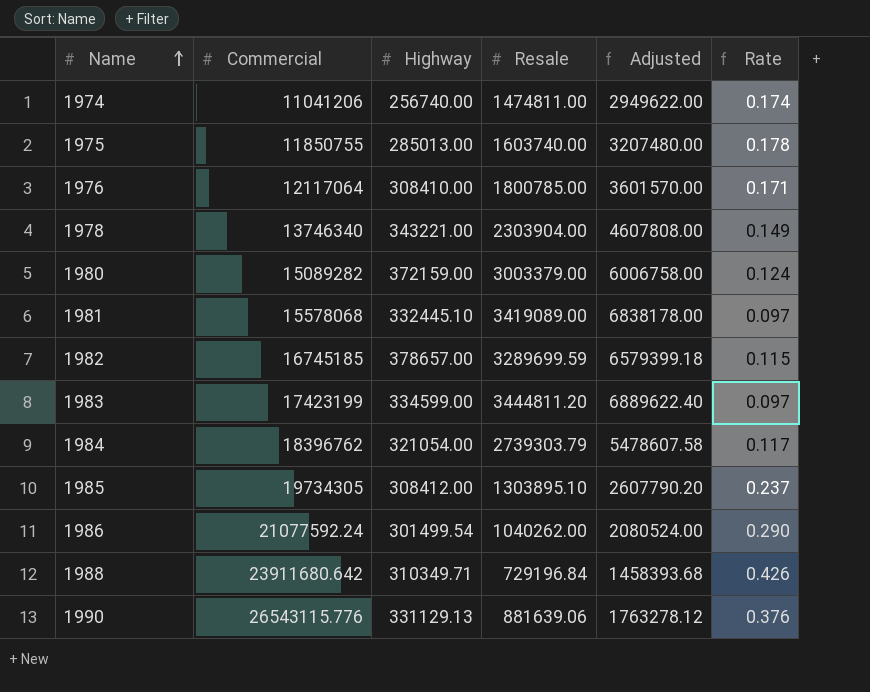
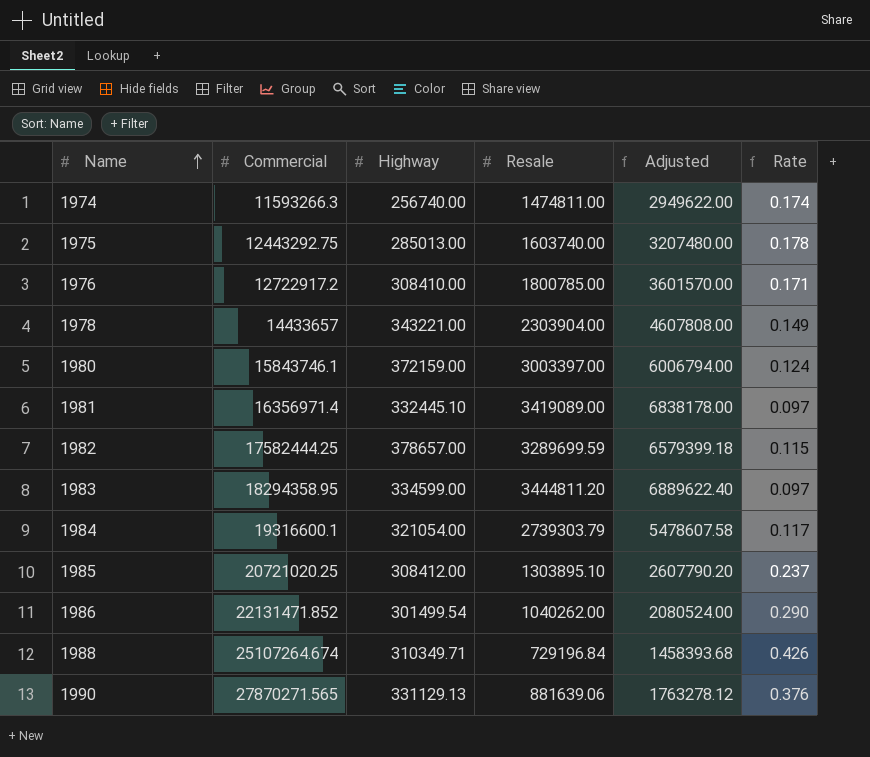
1974 | Commercial: 11041206 -> 11593266.3
1975 | Commercial: 11850755 -> 12443292.75
1976 | Commercial: 12117064 -> 12722917.2
1978 | Commercial: 13746340 -> 14433657
1980 | Commercial: 15089282 -> 15843746.1
1980 | Resale: 3003379.00 -> 3003397.00
1980 | Adjusted: 6006758.00 -> 6006794.00
1981 | Commercial: 15578068 -> 16356971.4
1982 | Commercial: 16745185 -> 17582444.25
1983 | Commercial: 17423199 -> 18294358.95
1984 | Commercial: 18396762 -> 19316600.1
1985 | Commercial: 19734305 -> 20721020.25
1986 | Commercial: 21077592.24 -> 22131471.852
1988 | Commercial: 23911680.642 -> 25107264.674
1990 | Commercial: 26543115.776 -> 27870271.565

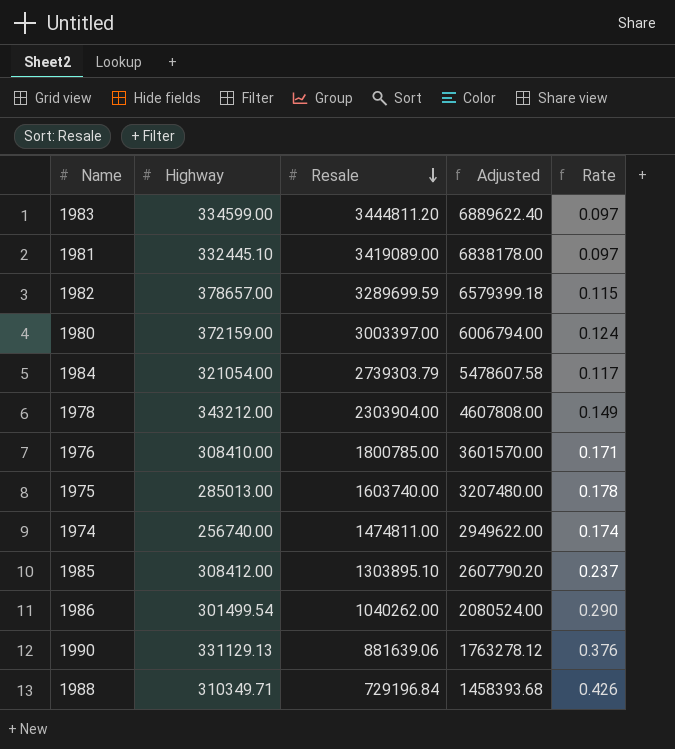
row order: Name ascending -> Resale descending
column Commercial | position: 2 -> none
1978 | Highway: 343221.00 -> 343212.00

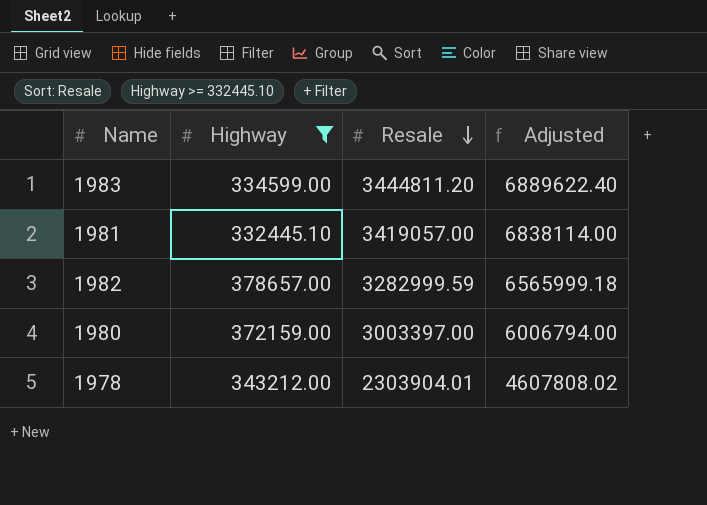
filter: none -> Highway >= 332445.10
column Rate | formula: [Highway] / [Resale] -> none
1981 | Resale: 3419089.00 -> 3419057.00
1981 | Adjusted: 6838178.00 -> 6838114.00
1982 | Resale: 3289699.59 -> 3282999.59
1982 | Adjusted: 6579399.18 -> 6565999.18
1978 | Resale: 2303904.00 -> 2303904.01
1978 | Adjusted: 4607808.00 -> 4607808.02

